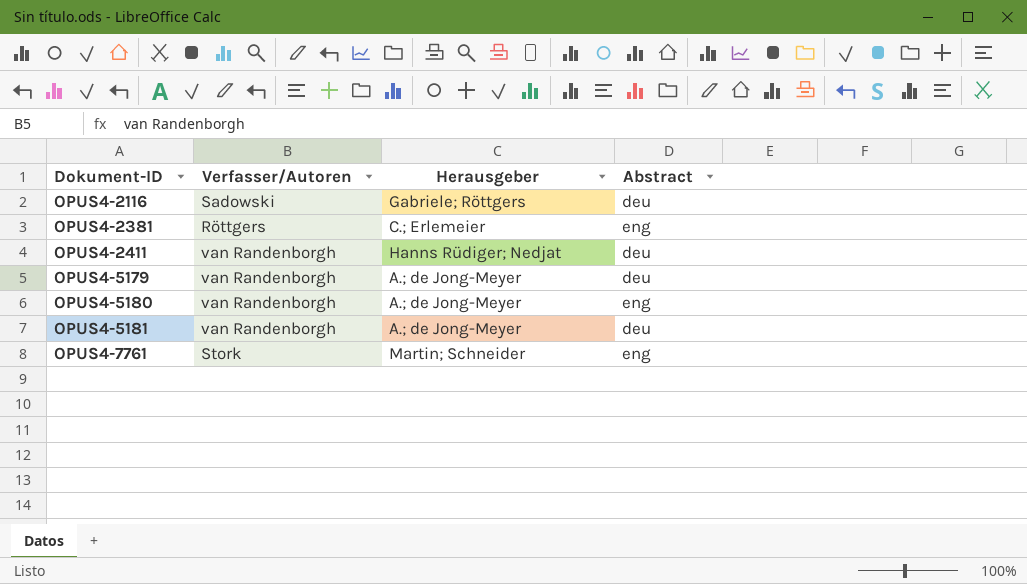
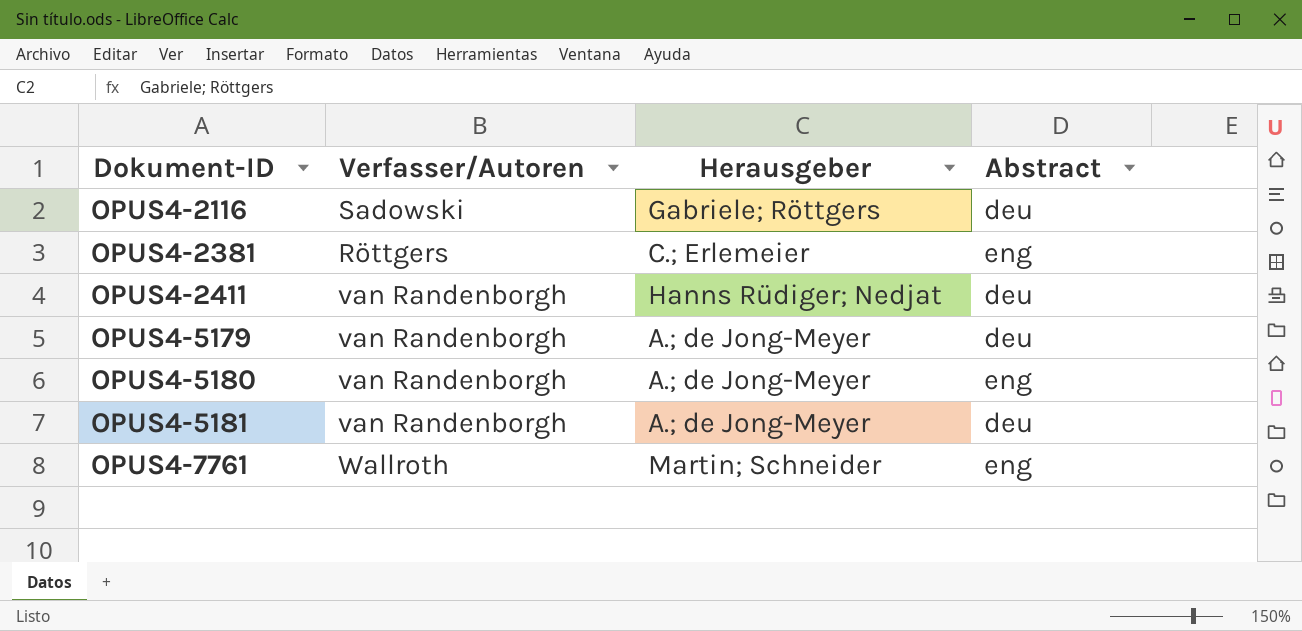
OPUS4-7761 | Verfasser/Autoren: Stork -> Wallroth

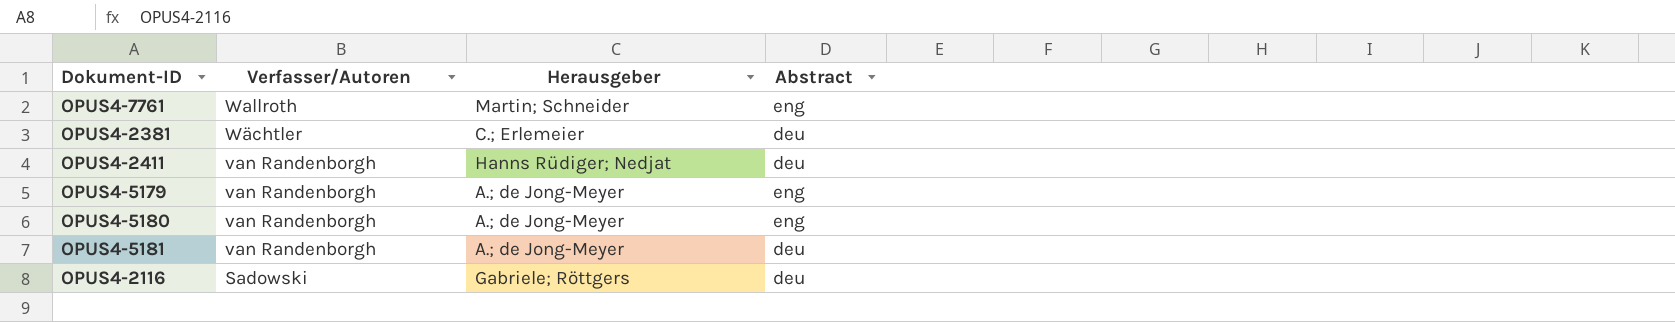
row order: Dokument-ID ascending -> Verfasser/Autoren descending
OPUS4-2381 | Verfasser/Autoren: Röttgers -> Wächtler
OPUS4-2381 | Abstract: eng -> deu
OPUS4-5179 | Abstract: deu -> eng

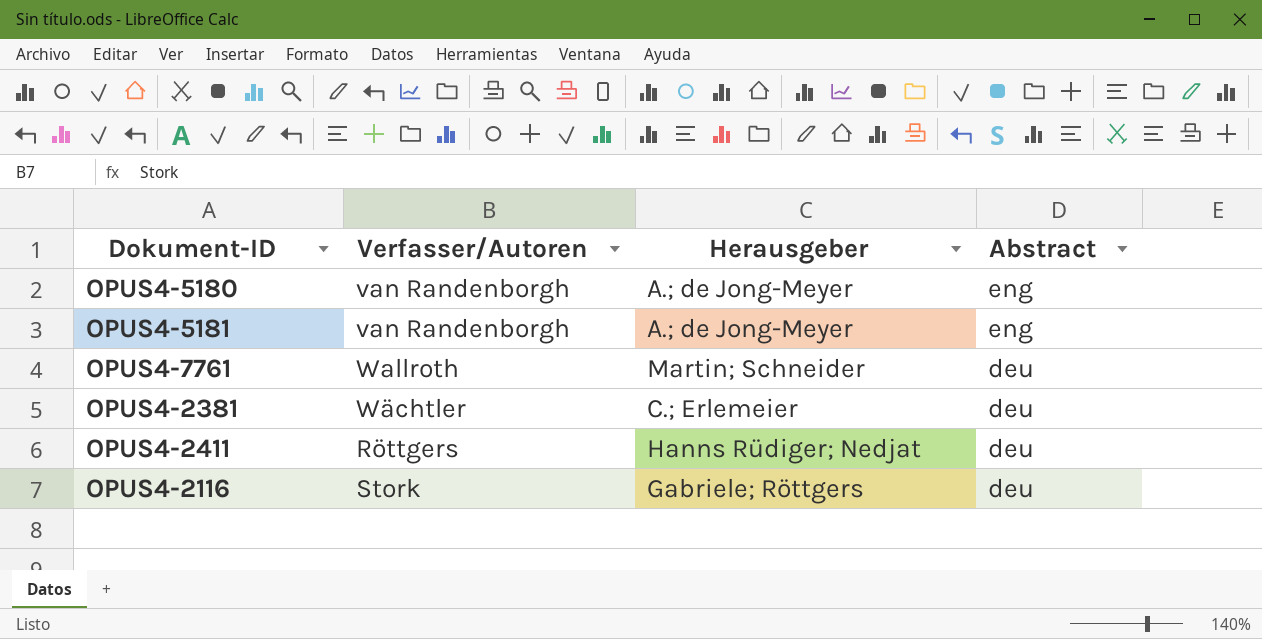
row order: Verfasser/Autoren descending -> Abstract descending
row OPUS4-5179: van Randenborgh | A.; de Jong-Meyer | eng -> none
OPUS4-5181 | Abstract: deu -> eng
OPUS4-7761 | Abstract: eng -> deu
OPUS4-2411 | Verfasser/Autoren: van Randenborgh -> Röttgers
OPUS4-2116 | Verfasser/Autoren: Sadowski -> Stork

